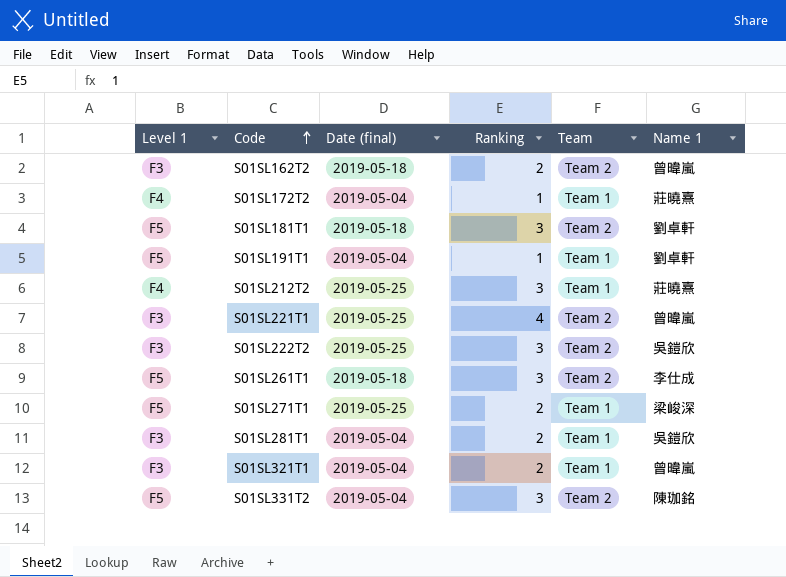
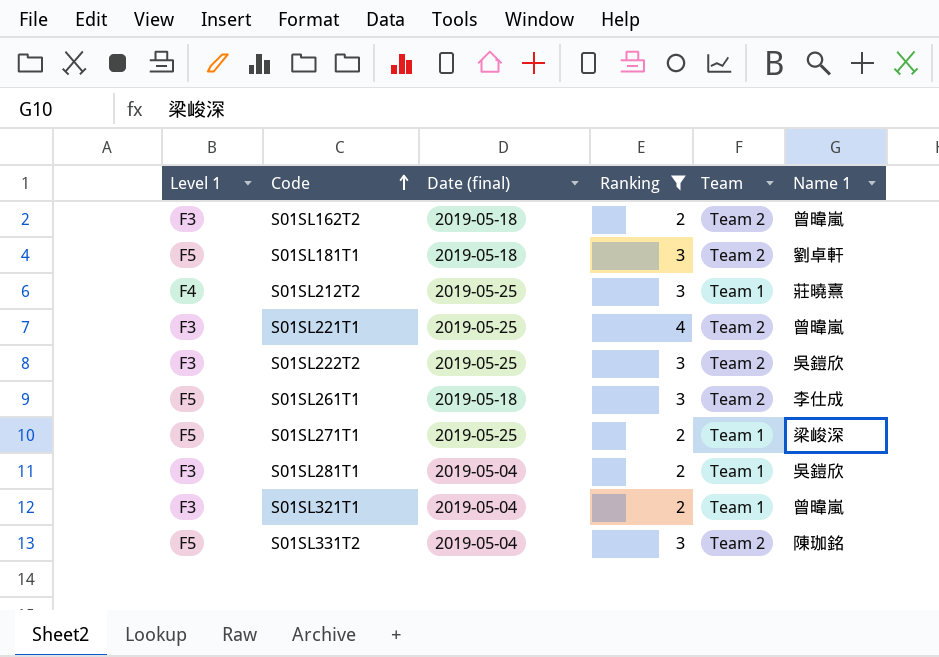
filter: none -> Ranking != 1

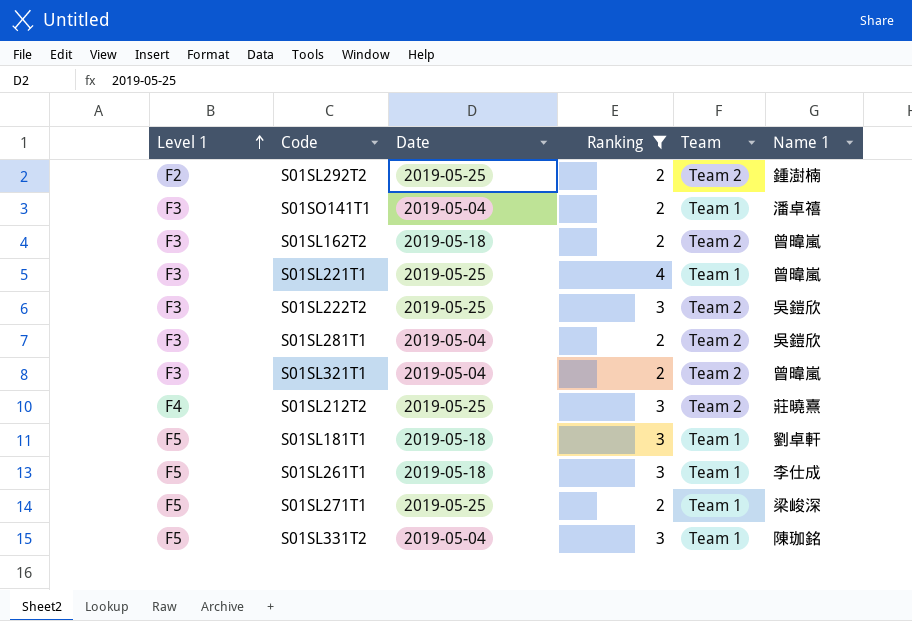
row order: Code ascending -> Level 1 ascending
column name: Date (final) -> Date
row S01SL292T2: none -> F2 | 2019-05-25 | 2 | Team 2 | 鍾澍楠
row S01SO141T1: none -> F3 | 2019-05-04 | 2 | Team 1 | 潘卓禧
S01SL221T1 | Team: Team 2 -> Team 1
S01SL281T1 | Team: Team 1 -> Team 2
S01SL321T1 | Team: Team 1 -> Team 2
S01SL212T2 | Team: Team 1 -> Team 2
S01SL181T1 | Team: Team 2 -> Team 1
S01SL261T1 | Team: Team 2 -> Team 1
S01SL331T2 | Team: Team 2 -> Team 1

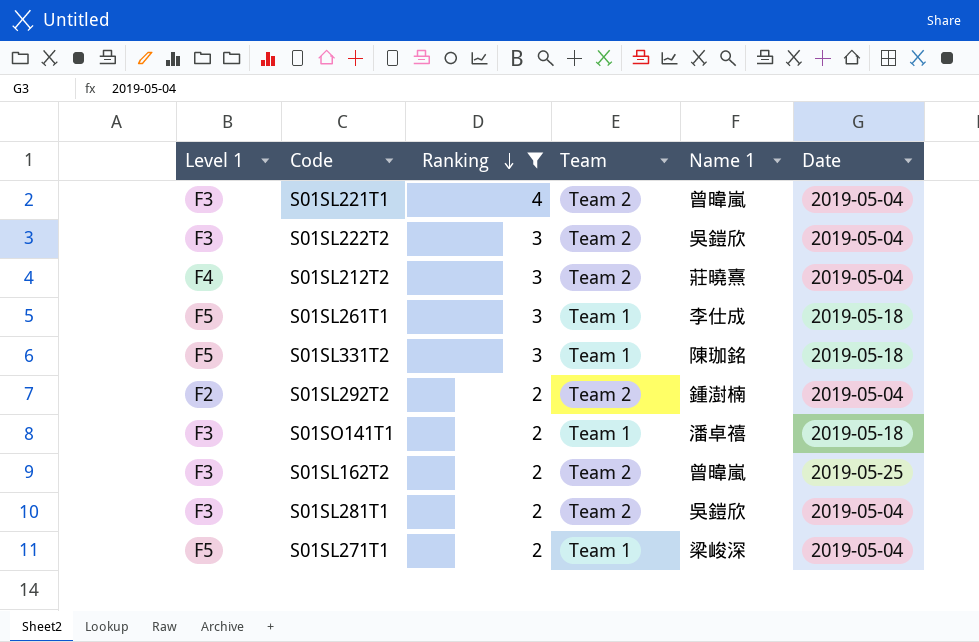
row order: Level 1 ascending -> Ranking descending
column Date | position: 3 -> 6
row S01SL321T1: F3 | 2019-05-04 | 2 | Team 2 | 曾暐嵐 -> none
row S01SL181T1: F5 | 2019-05-18 | 3 | Team 1 | 劉卓軒 -> none
S01SL221T1 | Team: Team 1 -> Team 2
S01SL221T1 | Date: 2019-05-25 -> 2019-05-04
S01SL222T2 | Date: 2019-05-25 -> 2019-05-04
S01SL212T2 | Date: 2019-05-25 -> 2019-05-04
S01SL331T2 | Date: 2019-05-04 -> 2019-05-18
S01SL292T2 | Date: 2019-05-25 -> 2019-05-04
S01SO141T1 | Date: 2019-05-04 -> 2019-05-18
S01SL162T2 | Date: 2019-05-18 -> 2019-05-25
S01SL271T1 | Date: 2019-05-25 -> 2019-05-04

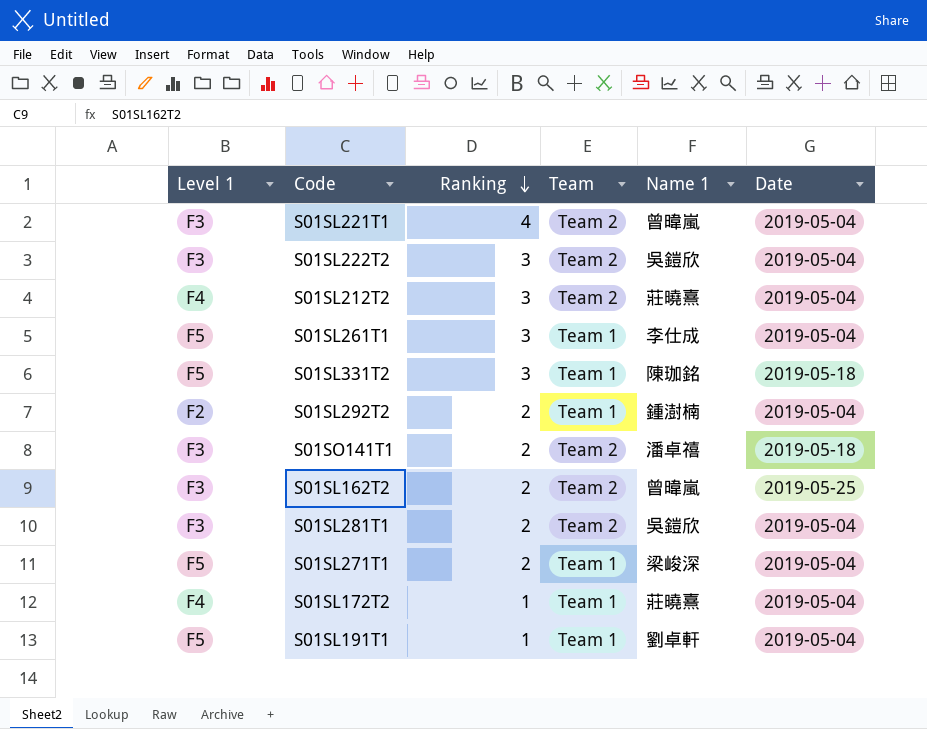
filter: Ranking != 1 -> none
S01SL261T1 | Date: 2019-05-18 -> 2019-05-04
S01SL292T2 | Team: Team 2 -> Team 1
S01SO141T1 | Team: Team 1 -> Team 2

